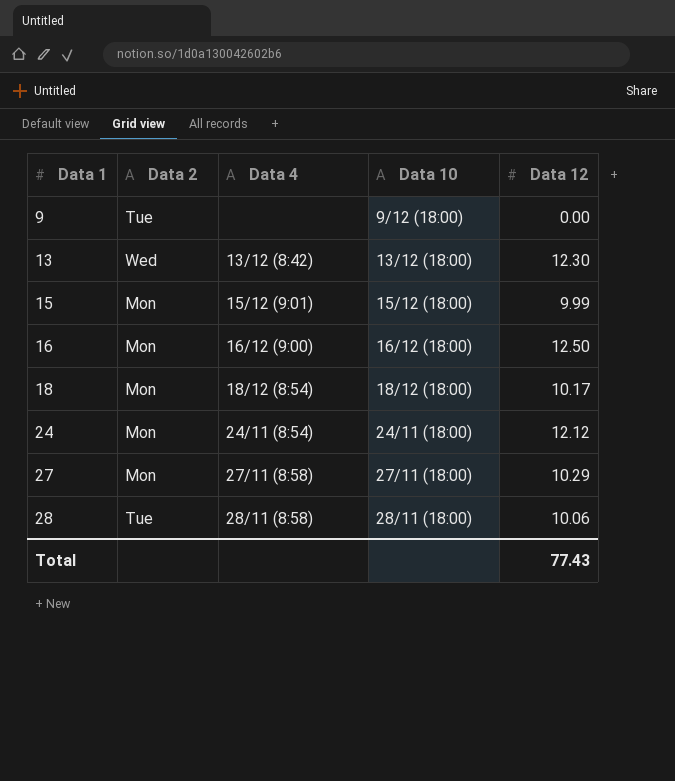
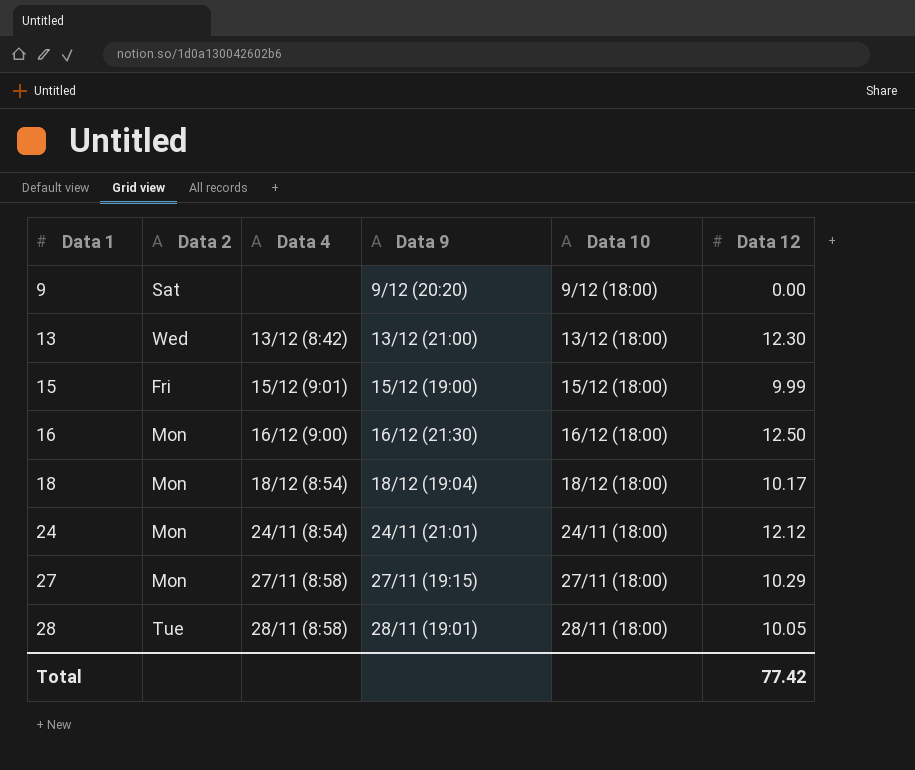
column Data 9 | position: none -> 4
9 | Data 2: Tue -> Sat
15 | Data 2: Mon -> Fri
28 | Data 12: 10.06 -> 10.05
Total | Data 12: 77.43 -> 77.42

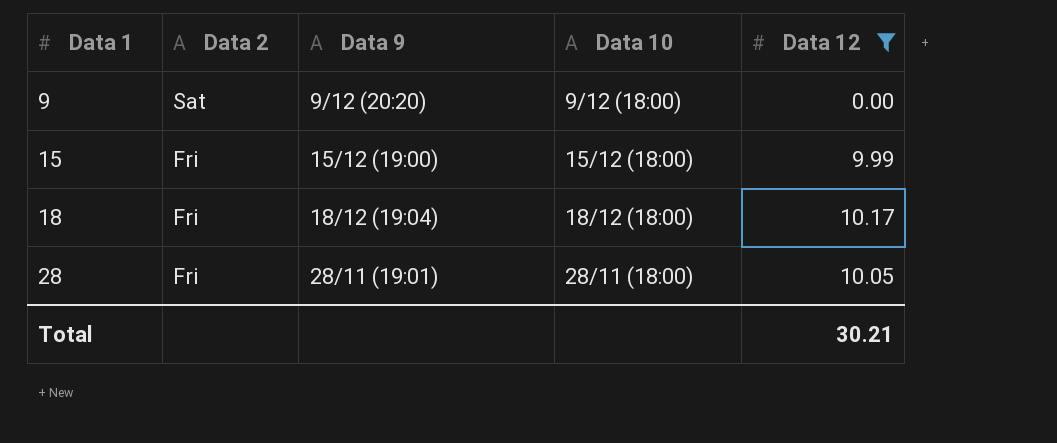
filter: none -> Data 12 <= 10.17
column Data 4 | position: 3 -> none
18 | Data 2: Mon -> Fri
28 | Data 2: Tue -> Fri
Total | Data 12: 77.42 -> 30.21

